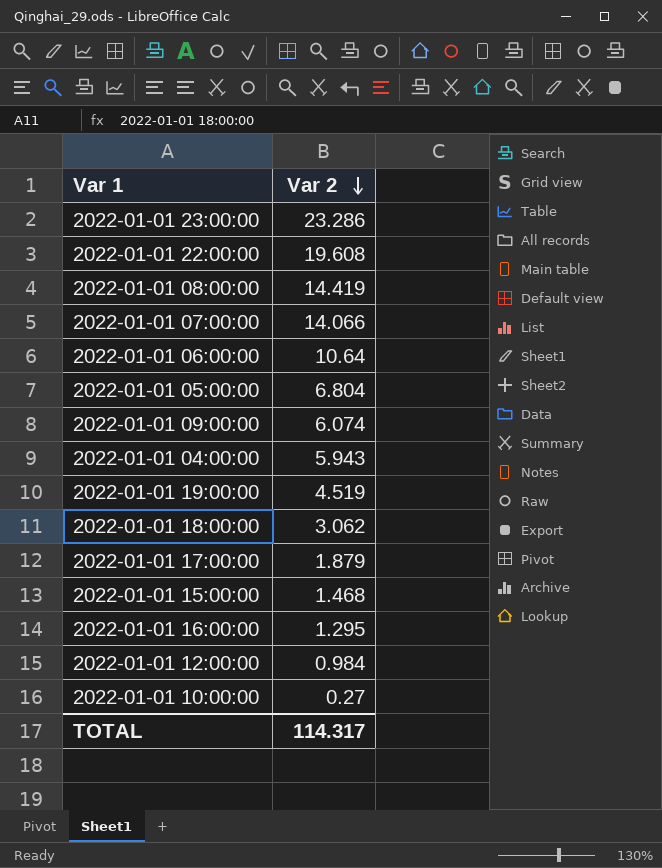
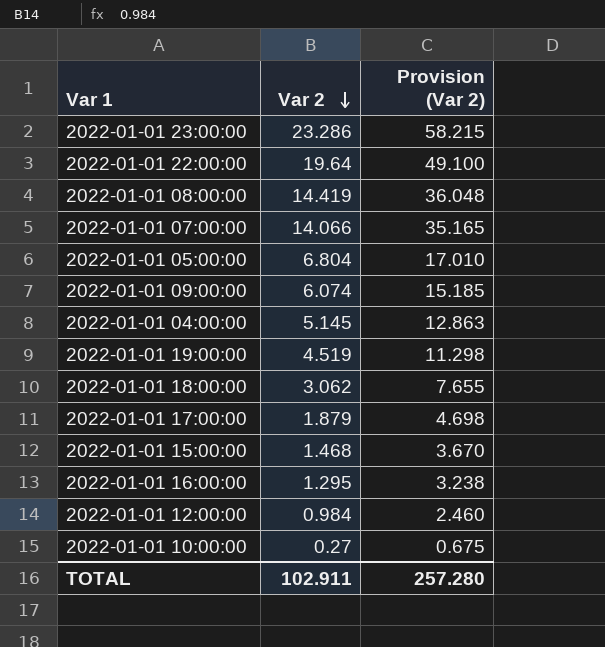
column Provision (Var 2) | formula: none -> [Var 2] * 2.5
row 2022-01-01 06:00:00: 10.64 -> none
2022-01-01 22:00:00 | Var 2: 19.608 -> 19.64
2022-01-01 04:00:00 | Var 2: 5.943 -> 5.145
TOTAL | Var 2: 114.317 -> 102.911

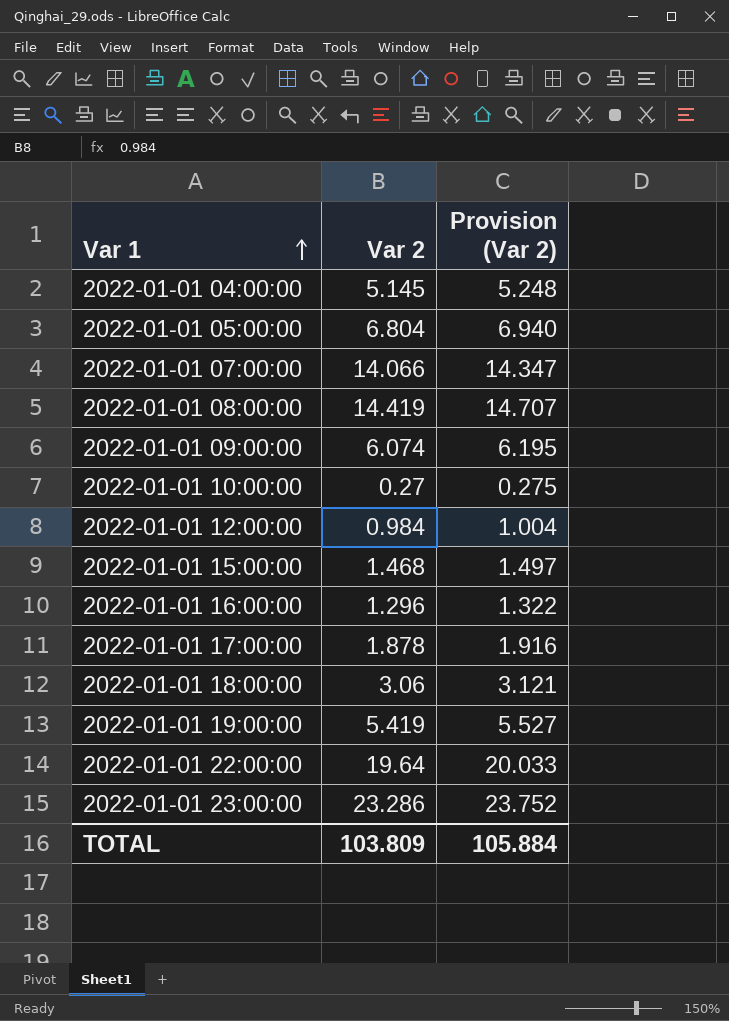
row order: Var 2 descending -> Var 1 ascending
column Provision (Var 2) | formula: [Var 2] * 2.5 -> [Var 2] * 1.02
2022-01-01 16:00:00 | Var 2: 1.295 -> 1.296
2022-01-01 17:00:00 | Var 2: 1.879 -> 1.878
2022-01-01 18:00:00 | Var 2: 3.062 -> 3.06
2022-01-01 19:00:00 | Var 2: 4.519 -> 5.419
TOTAL | Var 2: 102.911 -> 103.809
TOTAL | Provision (Var 2): 257.280 -> 105.884

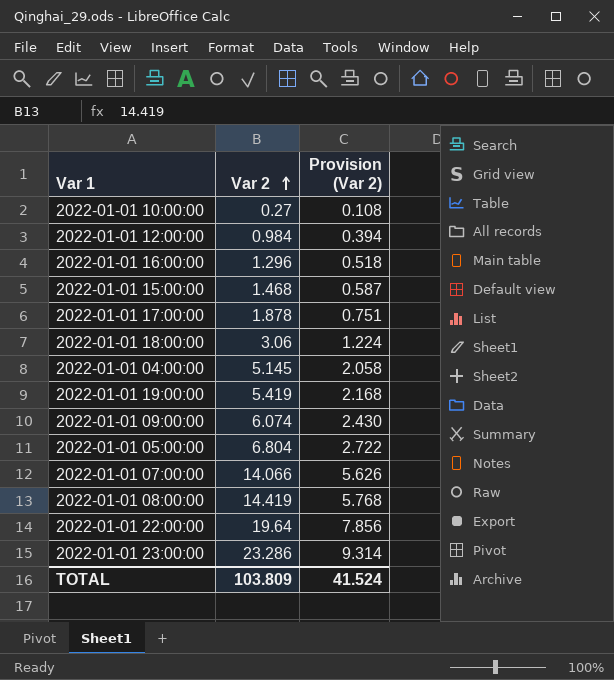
row order: Var 1 ascending -> Var 2 ascending
column Provision (Var 2) | formula: [Var 2] * 1.02 -> [Var 2] * 0.4
TOTAL | Provision (Var 2): 105.884 -> 41.524

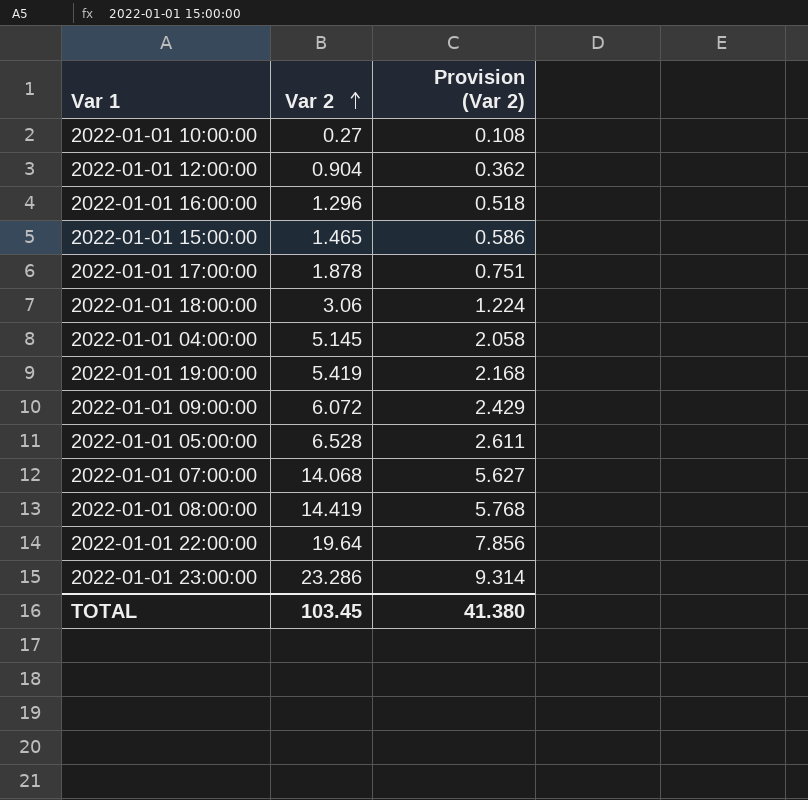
2022-01-01 12:00:00 | Var 2: 0.984 -> 0.904
2022-01-01 12:00:00 | Provision (Var 2): 0.394 -> 0.362
2022-01-01 15:00:00 | Var 2: 1.468 -> 1.465
2022-01-01 15:00:00 | Provision (Var 2): 0.587 -> 0.586
2022-01-01 09:00:00 | Var 2: 6.074 -> 6.072
2022-01-01 09:00:00 | Provision (Var 2): 2.430 -> 2.429
2022-01-01 05:00:00 | Var 2: 6.804 -> 6.528
2022-01-01 05:00:00 | Provision (Var 2): 2.722 -> 2.611
2022-01-01 07:00:00 | Var 2: 14.066 -> 14.068
2022-01-01 07:00:00 | Provision (Var 2): 5.626 -> 5.627
TOTAL | Var 2: 103.809 -> 103.45
TOTAL | Provision (Var 2): 41.524 -> 41.380

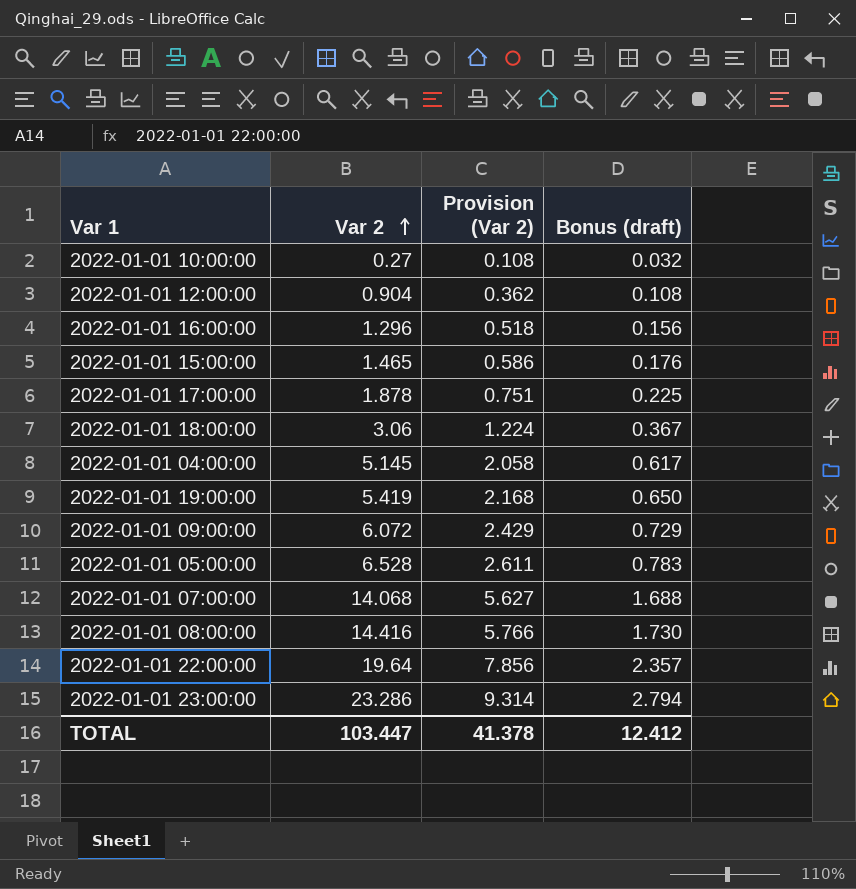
column Bonus (draft) | formula: none -> [Var 2] * 0.12
2022-01-01 08:00:00 | Var 2: 14.419 -> 14.416
2022-01-01 08:00:00 | Provision (Var 2): 5.768 -> 5.766
TOTAL | Var 2: 103.45 -> 103.447
TOTAL | Provision (Var 2): 41.380 -> 41.378

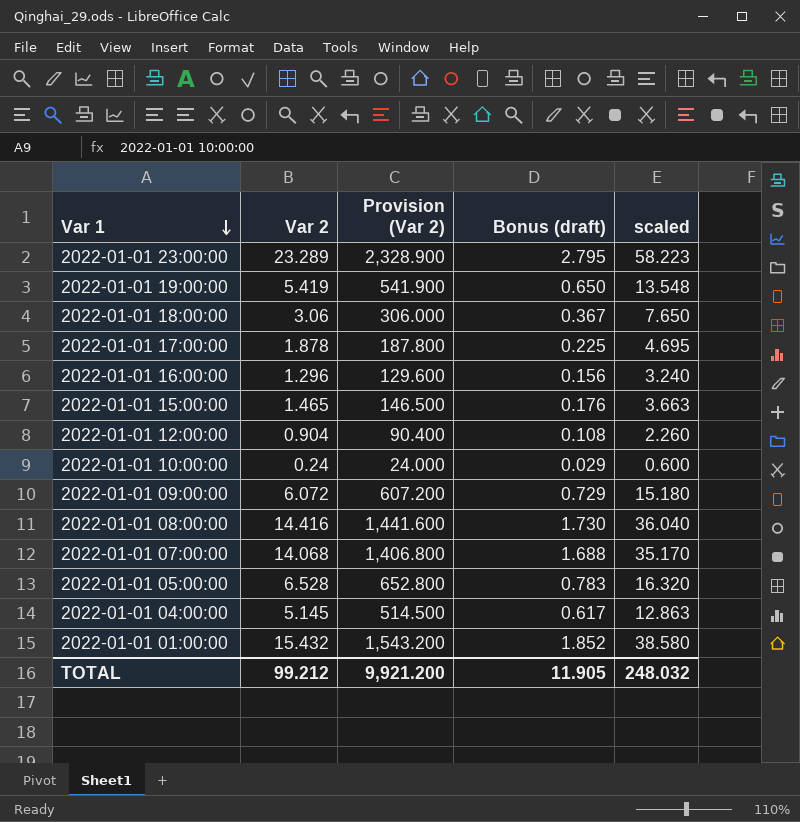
row order: Var 2 ascending -> Var 1 descending
column Provision (Var 2) | formula: [Var 2] * 0.4 -> [Var 2] * 100
column scaled | formula: none -> [Var 2] * 2.5
row 2022-01-01 22:00:00: 19.64 | 7.856 | 2.357 -> none
2022-01-01 23:00:00 | Var 2: 23.286 -> 23.289
2022-01-01 23:00:00 | Bonus (draft): 2.794 -> 2.795
2022-01-01 10:00:00 | Var 2: 0.27 -> 0.24
2022-01-01 10:00:00 | Bonus (draft): 0.032 -> 0.029
row 2022-01-01 01:00:00: none -> 15.432 | 1,543.200 | 1.852 | 38.580
TOTAL | Var 2: 103.447 -> 99.212
TOTAL | Provision (Var 2): 41.378 -> 9,921.200
TOTAL | Bonus (draft): 12.412 -> 11.905

